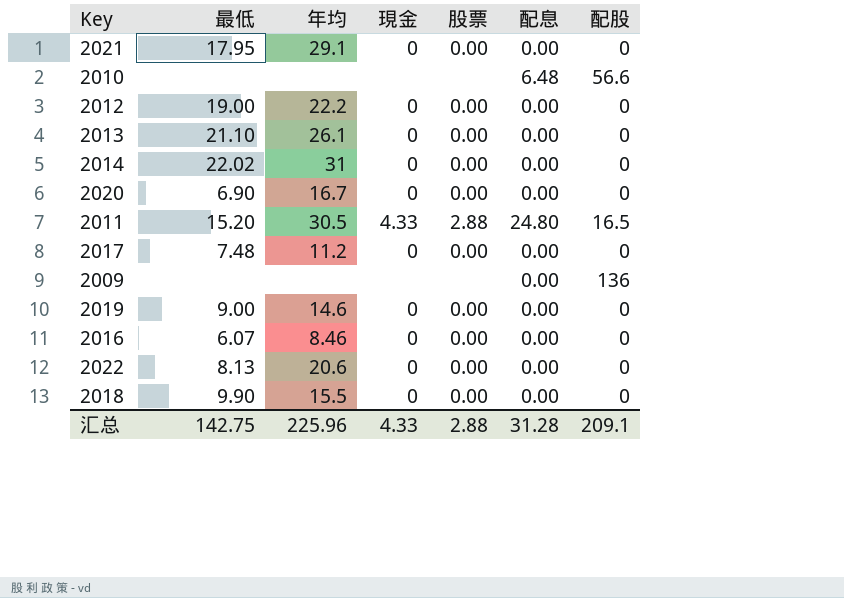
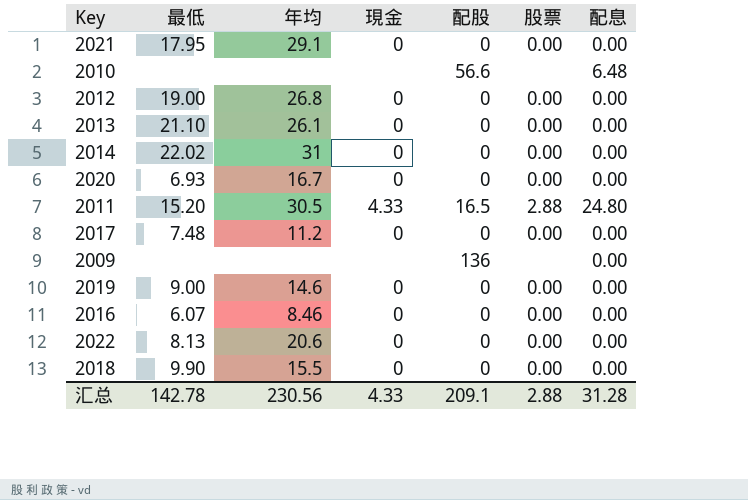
column 配股 | position: 7 -> 5
2012 | 年均: 22.2 -> 26.8
2020 | 最低: 6.90 -> 6.93
汇总 | 最低: 142.75 -> 142.78
汇总 | 年均: 225.96 -> 230.56

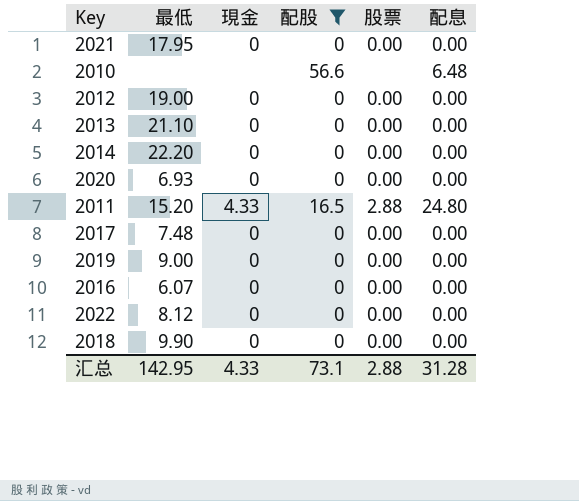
filter: none -> 配股 != 136
column 年均 | position: 3 -> none
2014 | 最低: 22.02 -> 22.20
2022 | 最低: 8.13 -> 8.12
汇总 | 最低: 142.78 -> 142.95
汇总 | 配股: 209.1 -> 73.1

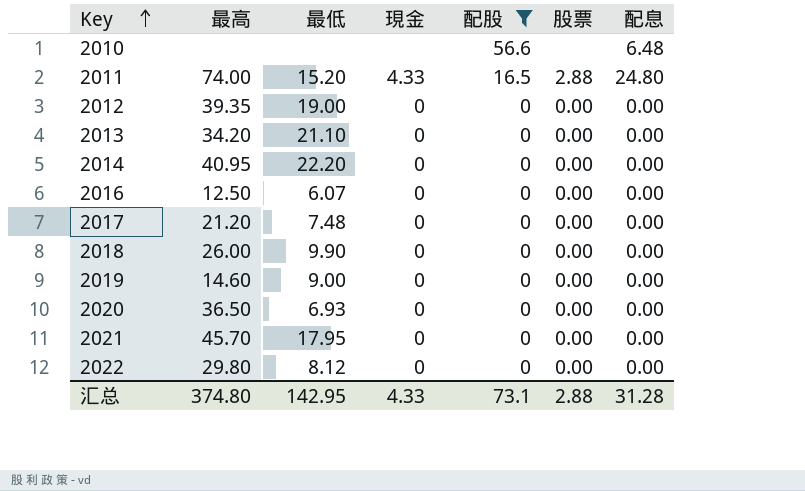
row order: none -> Key ascending
column 最高 | position: none -> 2

